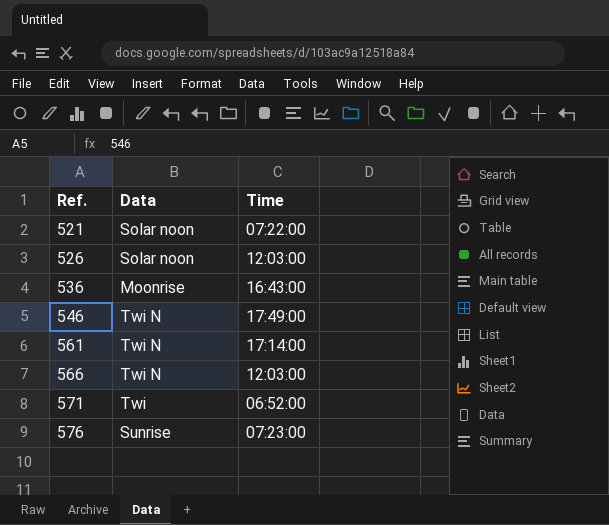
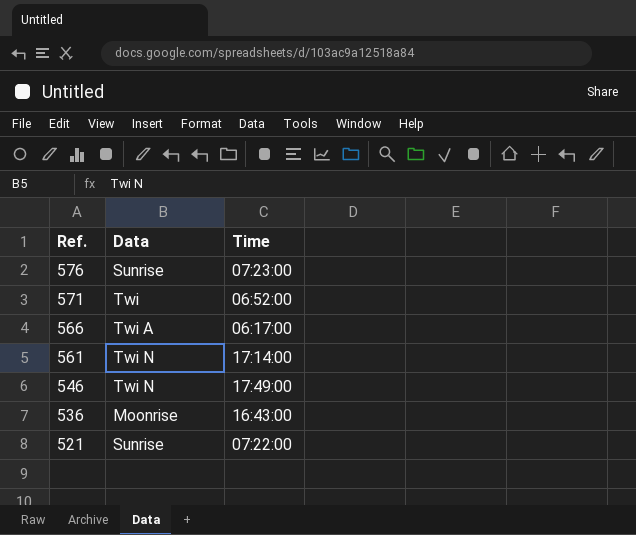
row order: Ref. ascending -> Ref. descending
row 526: Solar noon | 12:03:00 -> none
566 | Data: Twi N -> Twi A
566 | Time: 12:03:00 -> 06:17:00
521 | Data: Solar noon -> Sunrise

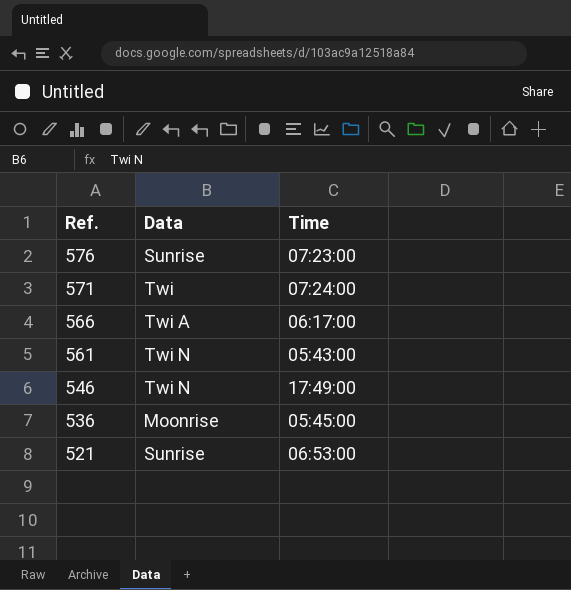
571 | Time: 06:52:00 -> 07:24:00
561 | Time: 17:14:00 -> 05:43:00
536 | Time: 16:43:00 -> 05:45:00
521 | Time: 07:22:00 -> 06:53:00

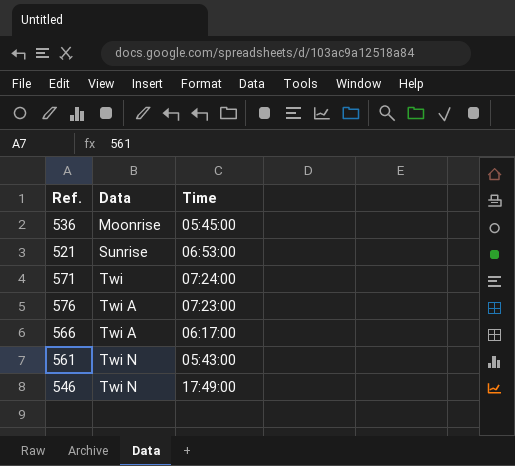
row order: Ref. descending -> Data ascending
576 | Data: Sunrise -> Twi A

